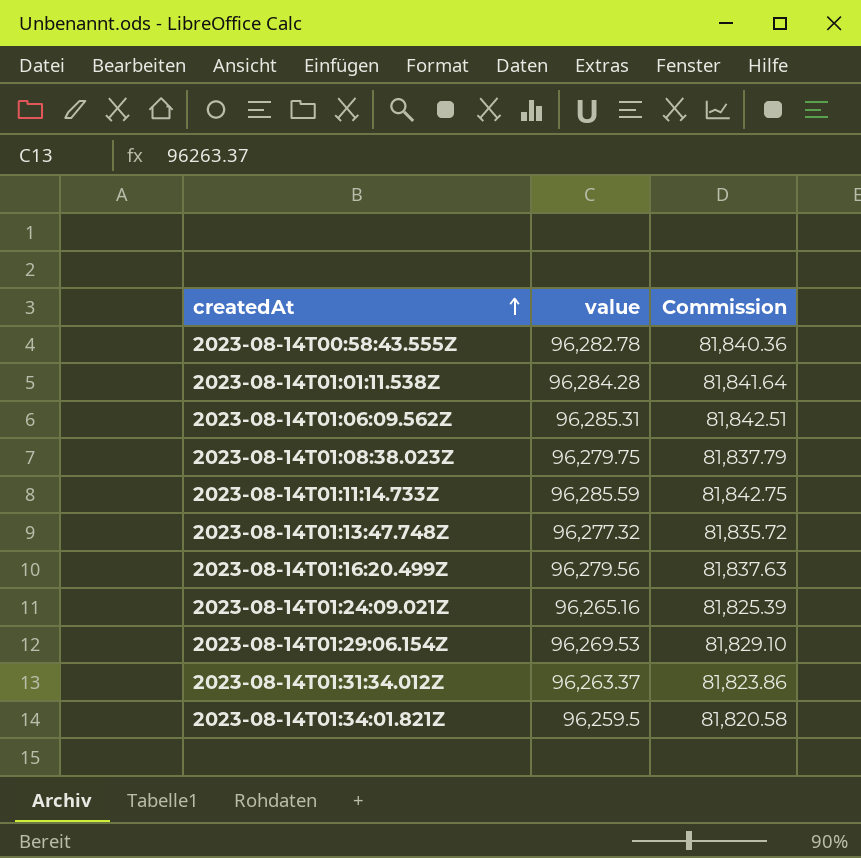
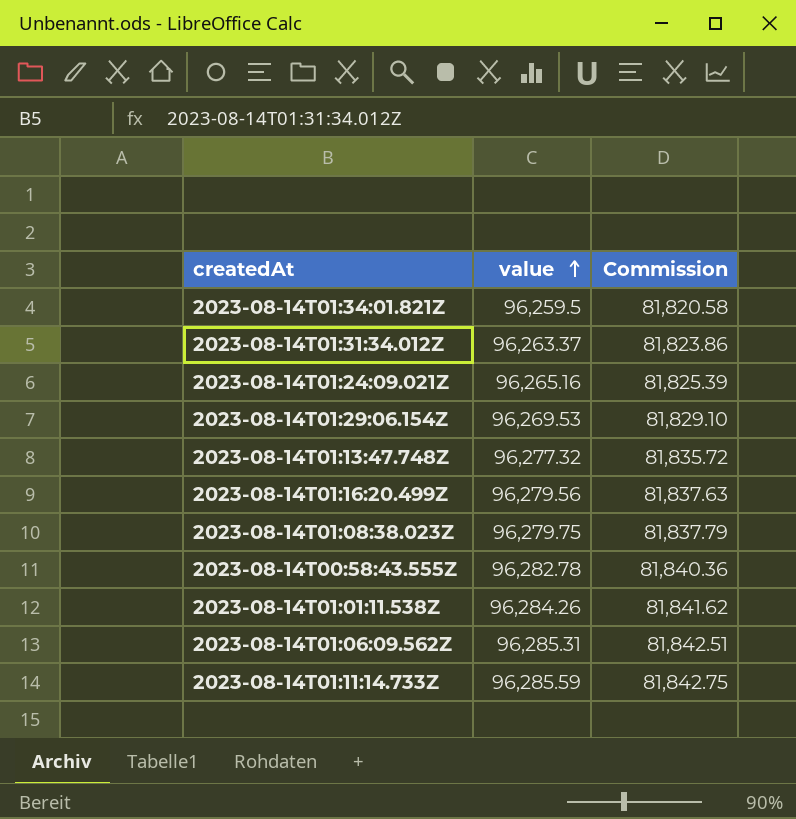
row order: createdAt ascending -> value ascending
2023-08-14T01:01:11.538Z | value: 96,284.28 -> 96,284.26
2023-08-14T01:01:11.538Z | Commission: 81,841.64 -> 81,841.62

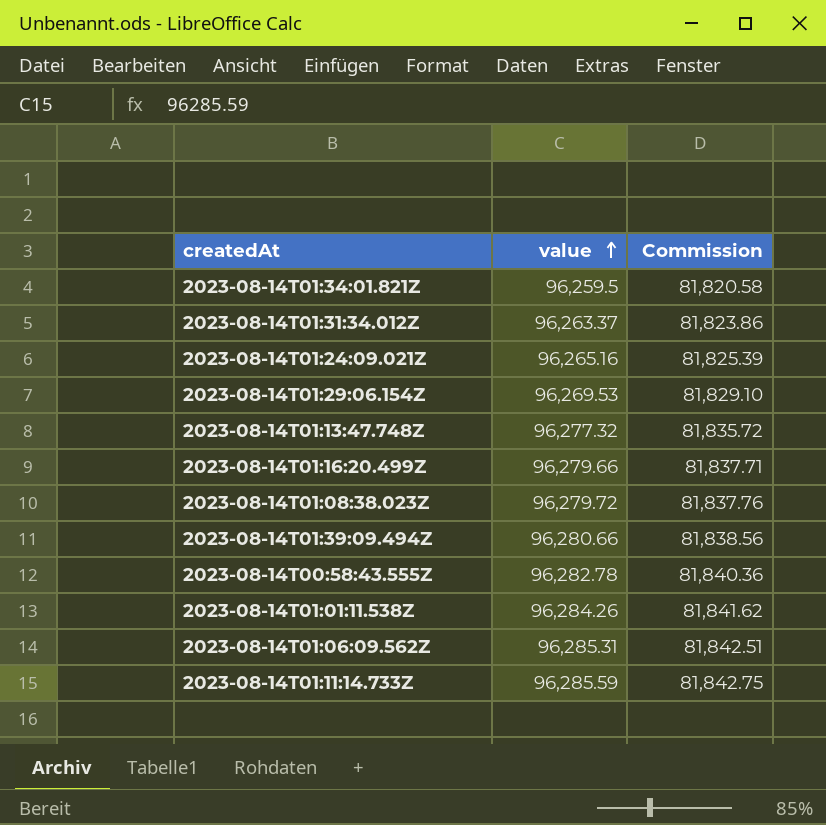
2023-08-14T01:16:20.499Z | value: 96,279.56 -> 96,279.66
2023-08-14T01:16:20.499Z | Commission: 81,837.63 -> 81,837.71
2023-08-14T01:08:38.023Z | value: 96,279.75 -> 96,279.72
2023-08-14T01:08:38.023Z | Commission: 81,837.79 -> 81,837.76
row 2023-08-14T01:39:09.494Z: none -> 96,280.66 | 81,838.56

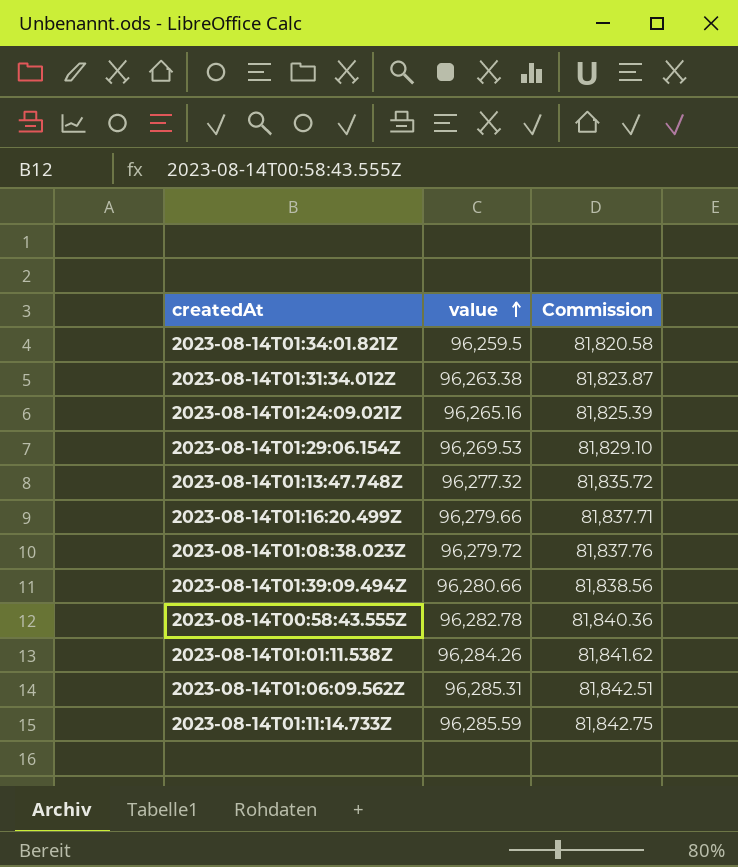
2023-08-14T01:31:34.012Z | value: 96,263.37 -> 96,263.38
2023-08-14T01:31:34.012Z | Commission: 81,823.86 -> 81,823.87

